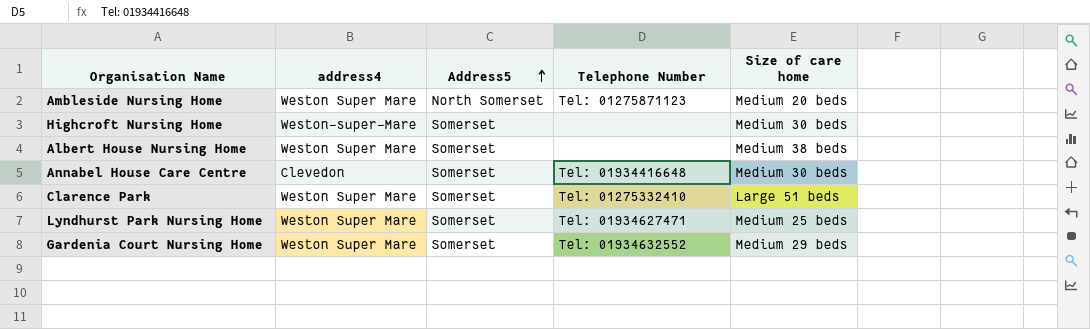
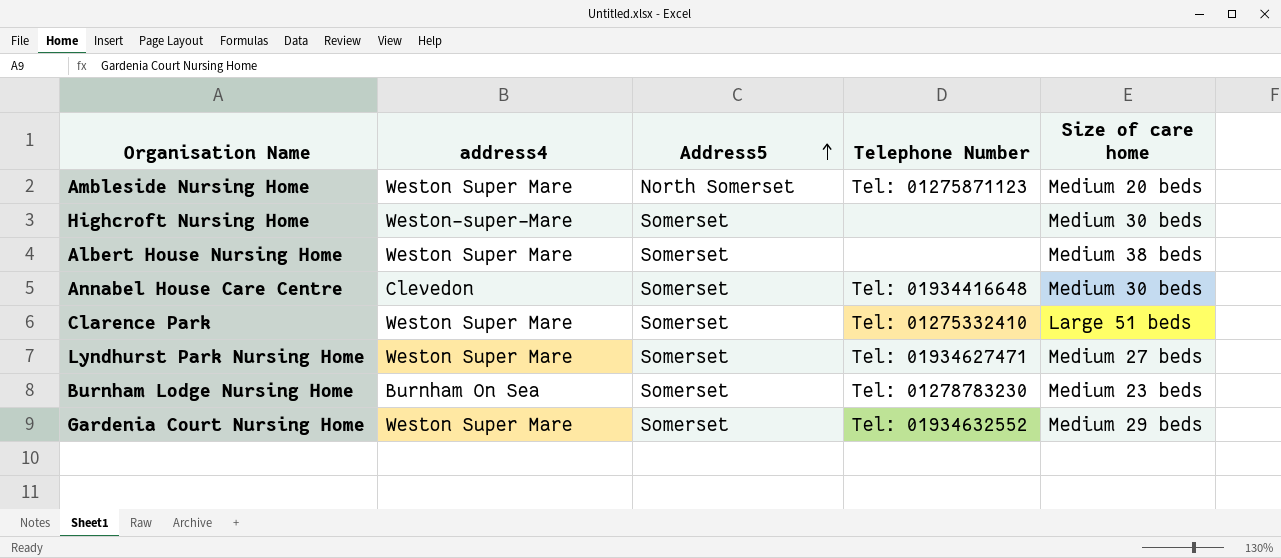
Lyndhurst Park Nursing Home | Size of care home: Medium 25 beds -> Medium 27 beds
row Burnham Lodge Nursing Home: none -> Burnham On Sea | Somerset | Tel: 01278783230 | Medium 23 beds

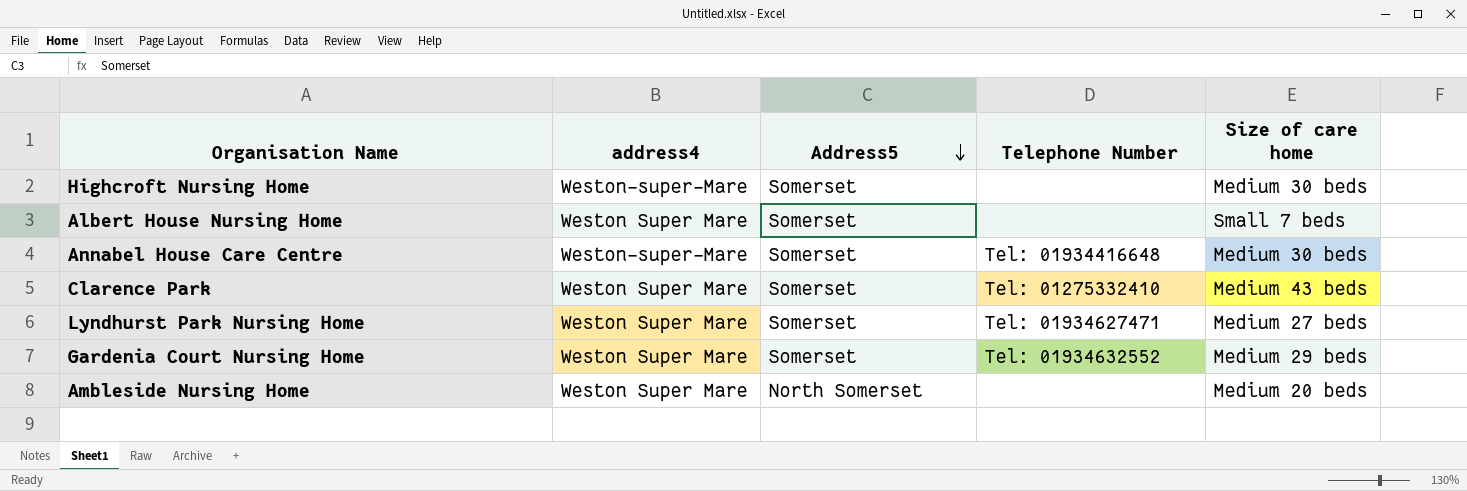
row order: Address5 ascending -> Address5 descending
row Burnham Lodge Nursing Home: Burnham On Sea | Somerset | Tel: 01278783230 | Medium 23 beds -> none
Albert House Nursing Home | Size of care home: Medium 38 beds -> Small 7 beds
Annabel House Care Centre | address4: Clevedon -> Weston-super-Mare
Clarence Park | Size of care home: Large 51 beds -> Medium 43 beds
Ambleside Nursing Home | Telephone Number: Tel: 01275871123 -> none

